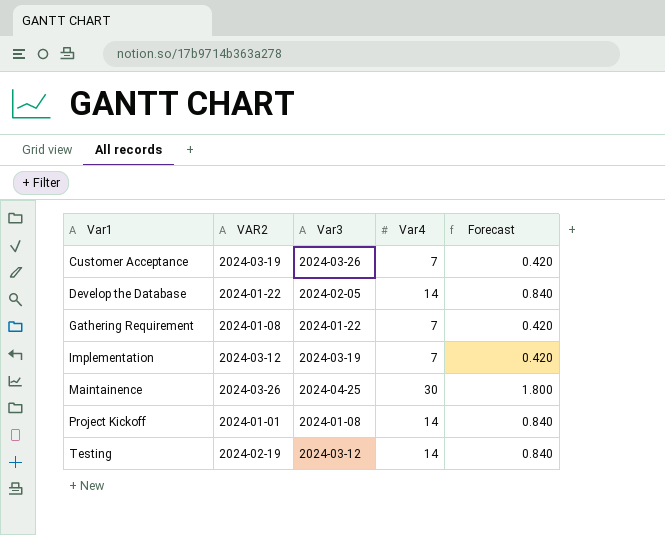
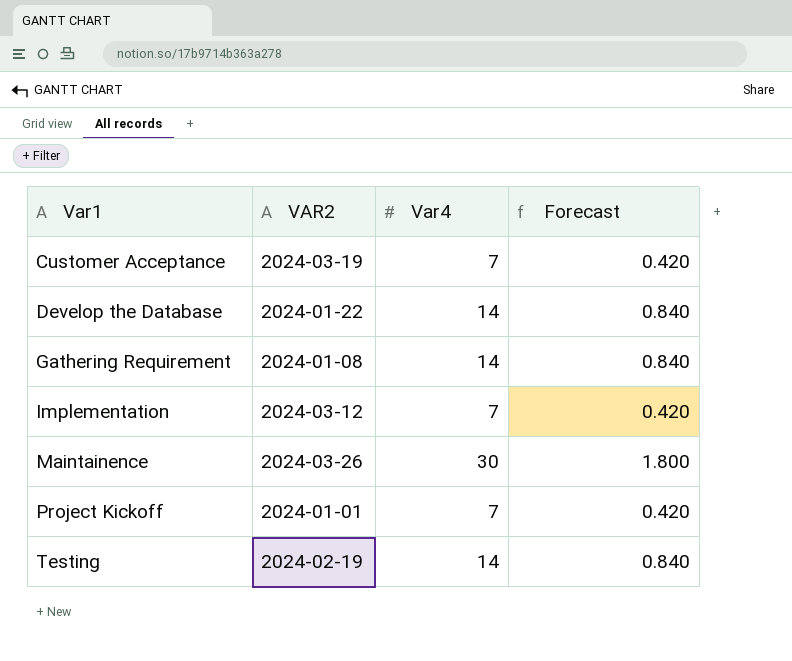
column Var3 | position: 3 -> none
Gathering Requirement | Var4: 7 -> 14
Gathering Requirement | Forecast: 0.420 -> 0.840
Project Kickoff | Var4: 14 -> 7
Project Kickoff | Forecast: 0.840 -> 0.420

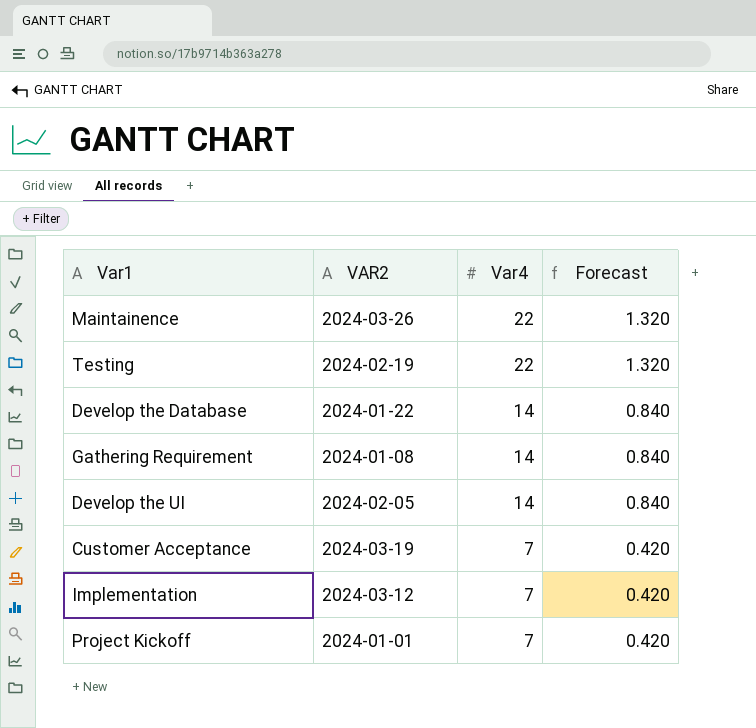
row order: Var1 ascending -> Var4 descending
Maintainence | Var4: 30 -> 22
Maintainence | Forecast: 1.800 -> 1.320
Testing | Var4: 14 -> 22
Testing | Forecast: 0.840 -> 1.320
row Develop the UI: none -> 2024-02-05 | 14 | 0.840

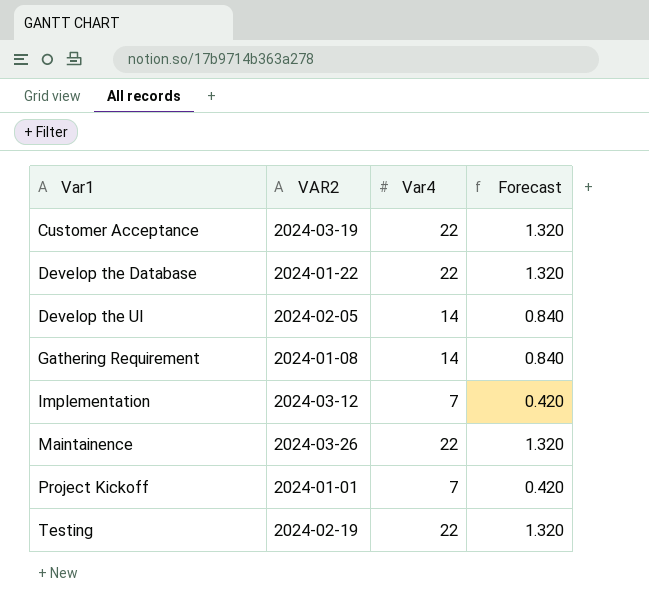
row order: Var4 descending -> Var1 ascending
Customer Acceptance | Var4: 7 -> 22
Customer Acceptance | Forecast: 0.420 -> 1.320
Develop the Database | Var4: 14 -> 22
Develop the Database | Forecast: 0.840 -> 1.320

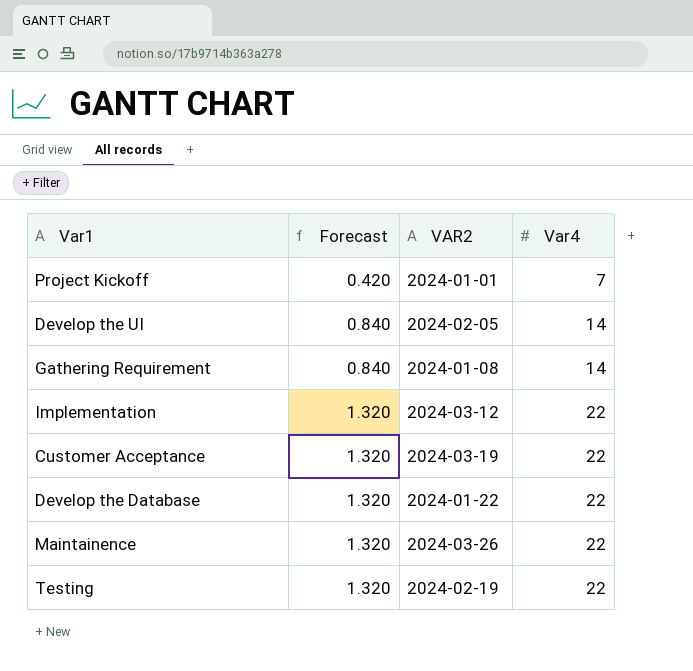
row order: Var1 ascending -> Forecast ascending
column Forecast | position: 4 -> 2
Implementation | Forecast: 0.420 -> 1.320
Implementation | Var4: 7 -> 22

